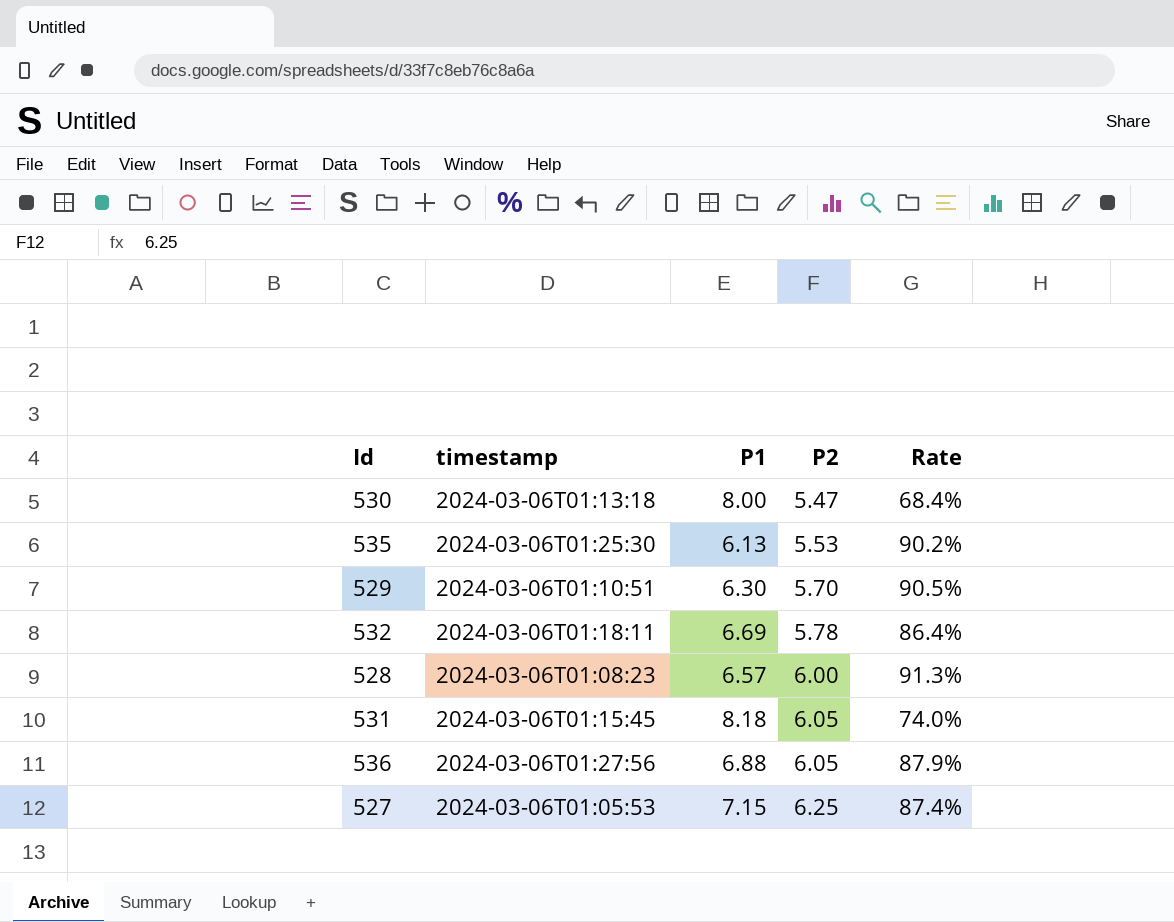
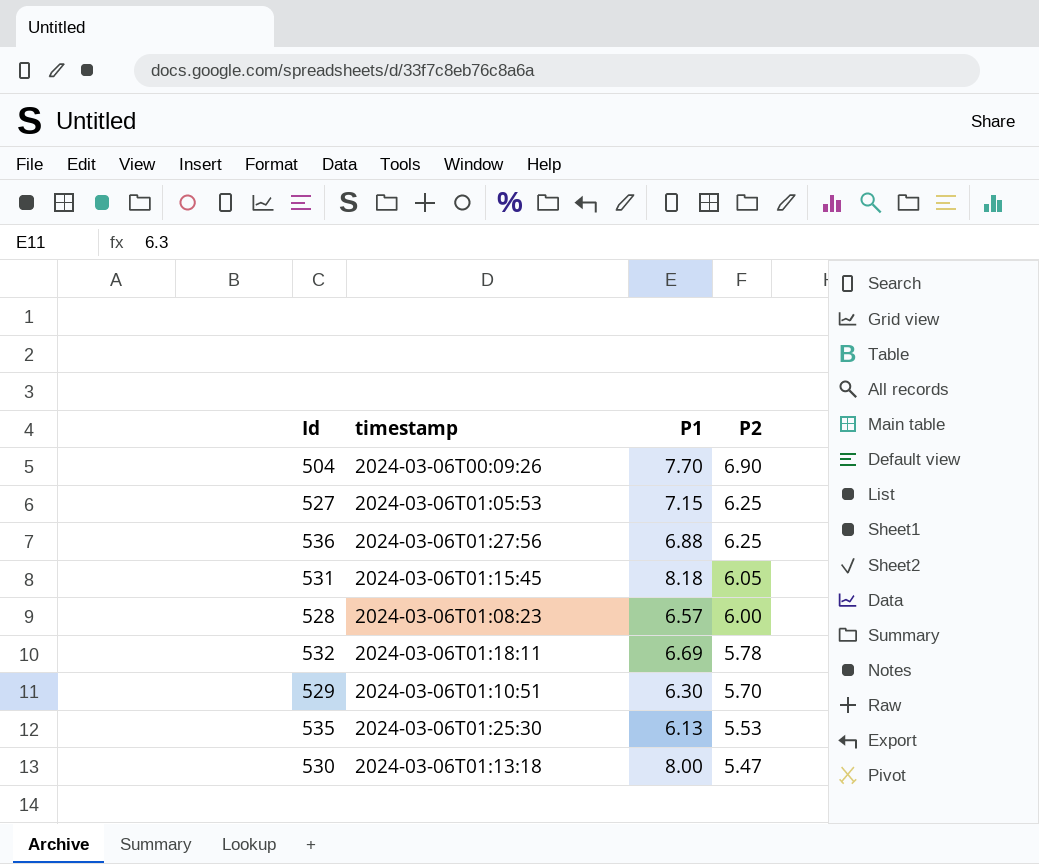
row order: P2 ascending -> P2 descending
column Rate | formula: [P2] / [P1] -> none
row 504: none -> 2024-03-06T00:09:26 | 7.70 | 6.90
536 | P2: 6.05 -> 6.25

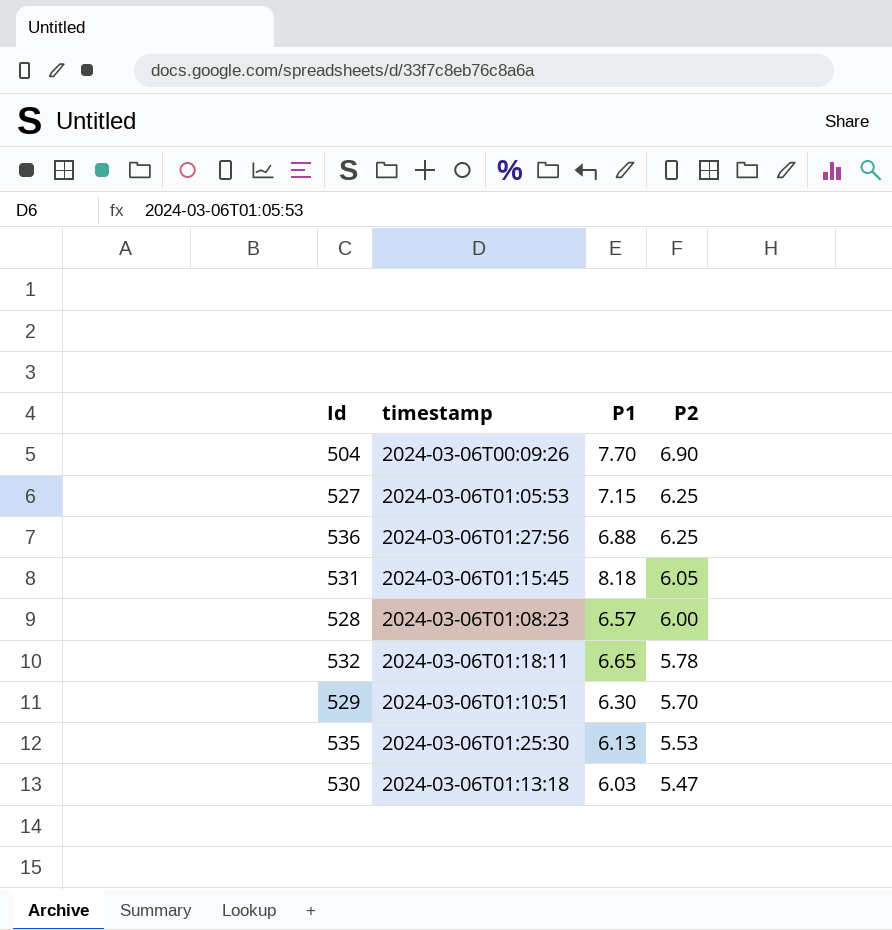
532 | P1: 6.69 -> 6.65
530 | P1: 8.00 -> 6.03

